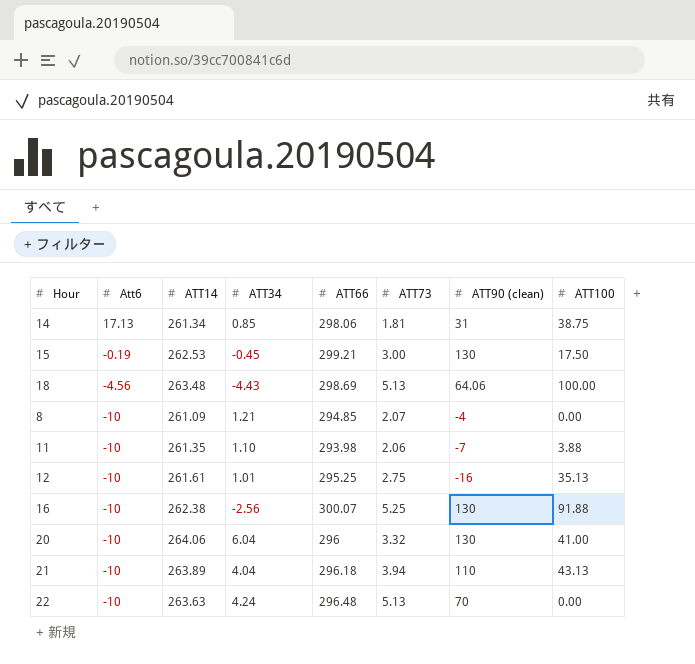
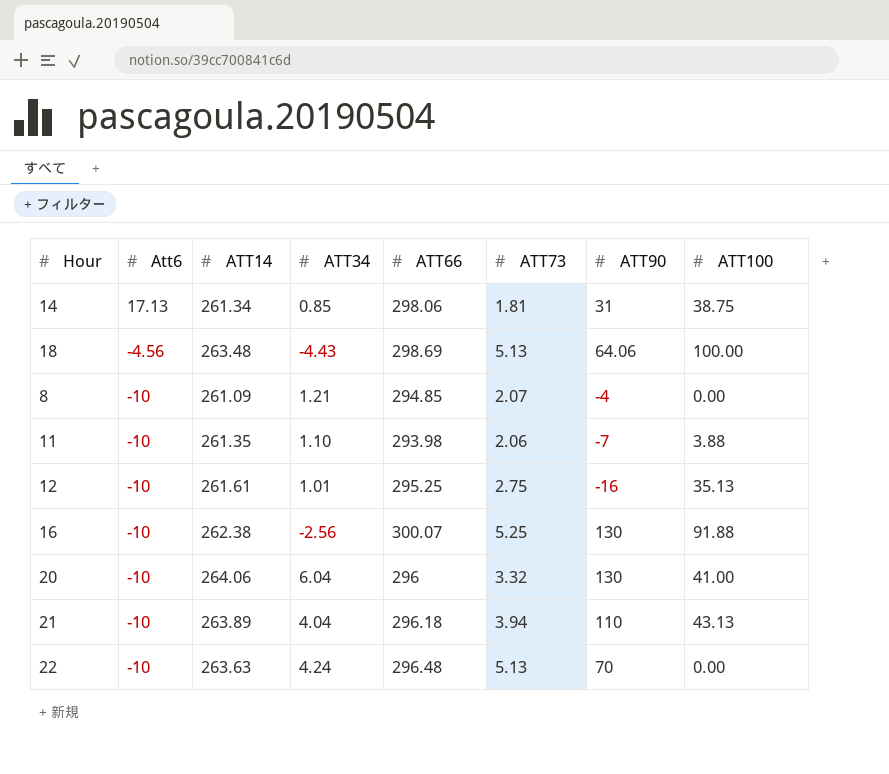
column name: ATT90 (clean) -> ATT90
row 15: -0.19 | 262.53 | -0.45 | 299.21 | 3.00 | 130 | 17.50 -> none

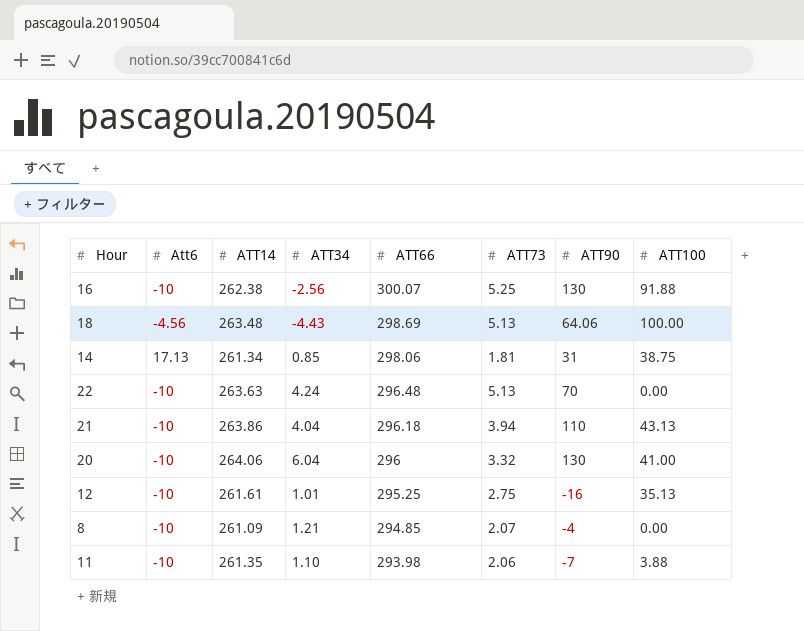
row order: Att6 descending -> ATT66 descending
21 | ATT14: 263.89 -> 263.86

